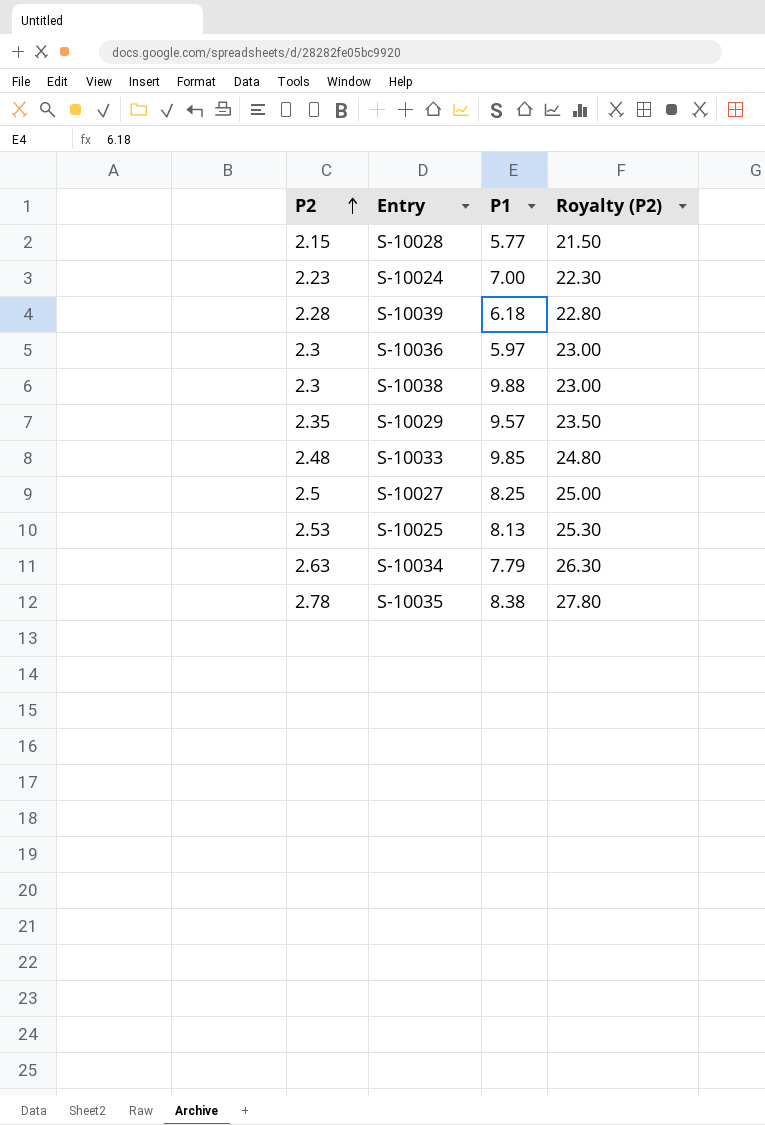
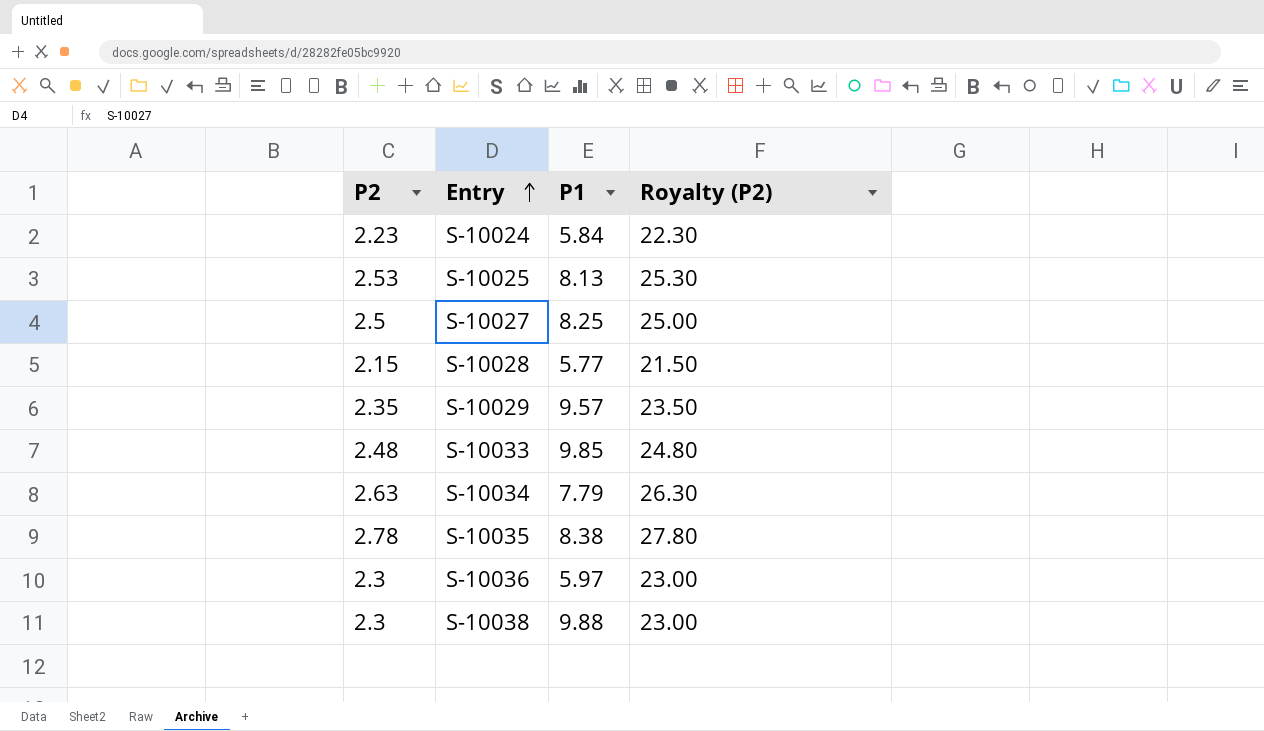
row order: P2 ascending -> Entry ascending
row S-10039: 2.28 | 6.18 | 22.80 -> none
S-10024 | P1: 7.00 -> 5.84

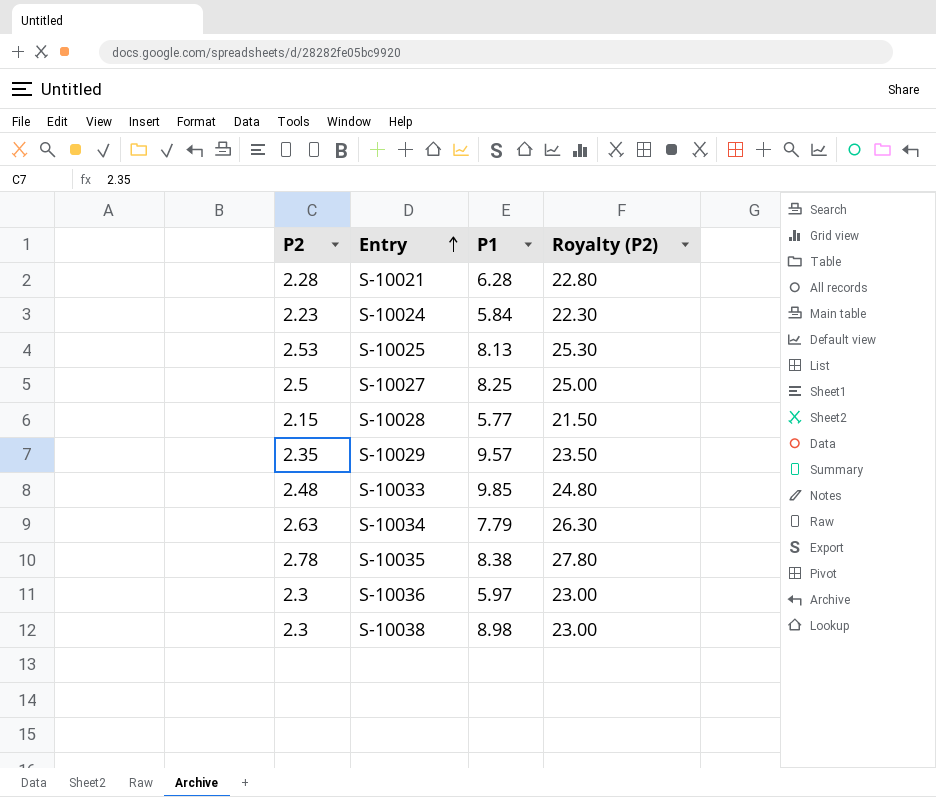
row S-10021: none -> 2.28 | 6.28 | 22.80
S-10038 | P1: 9.88 -> 8.98

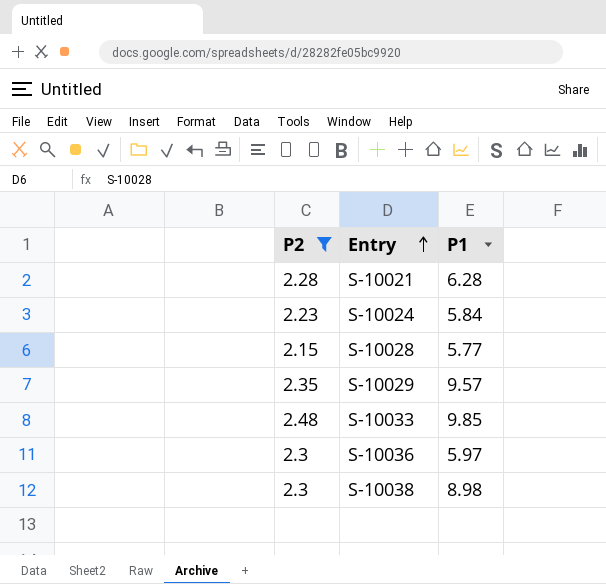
filter: none -> P2 <= 2.48
column Royalty (P2) | formula: [P2] * 10 -> none

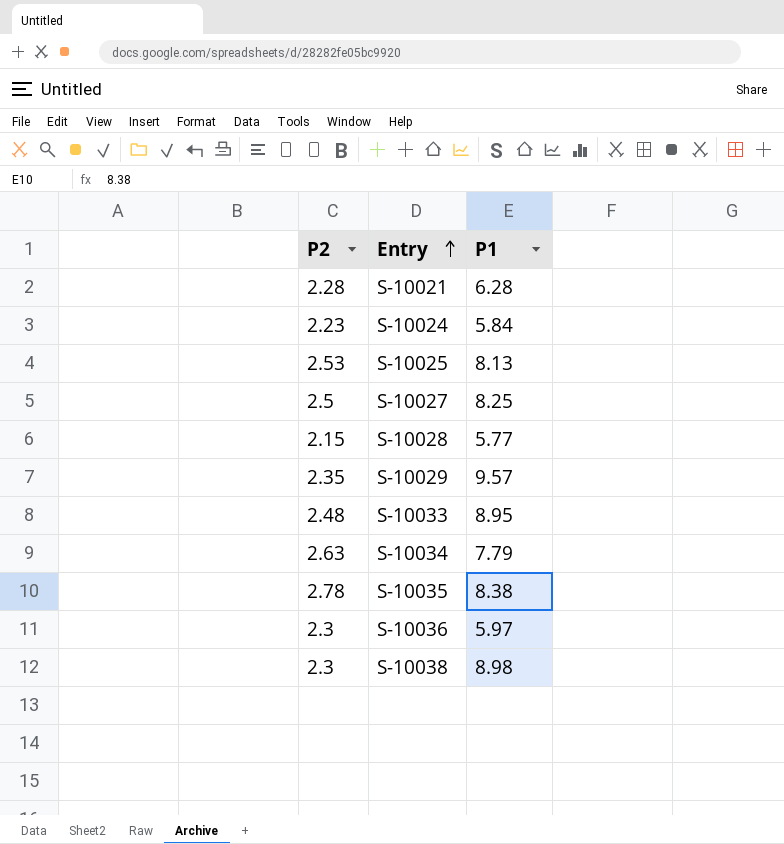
filter: P2 <= 2.48 -> none
S-10033 | P1: 9.85 -> 8.95

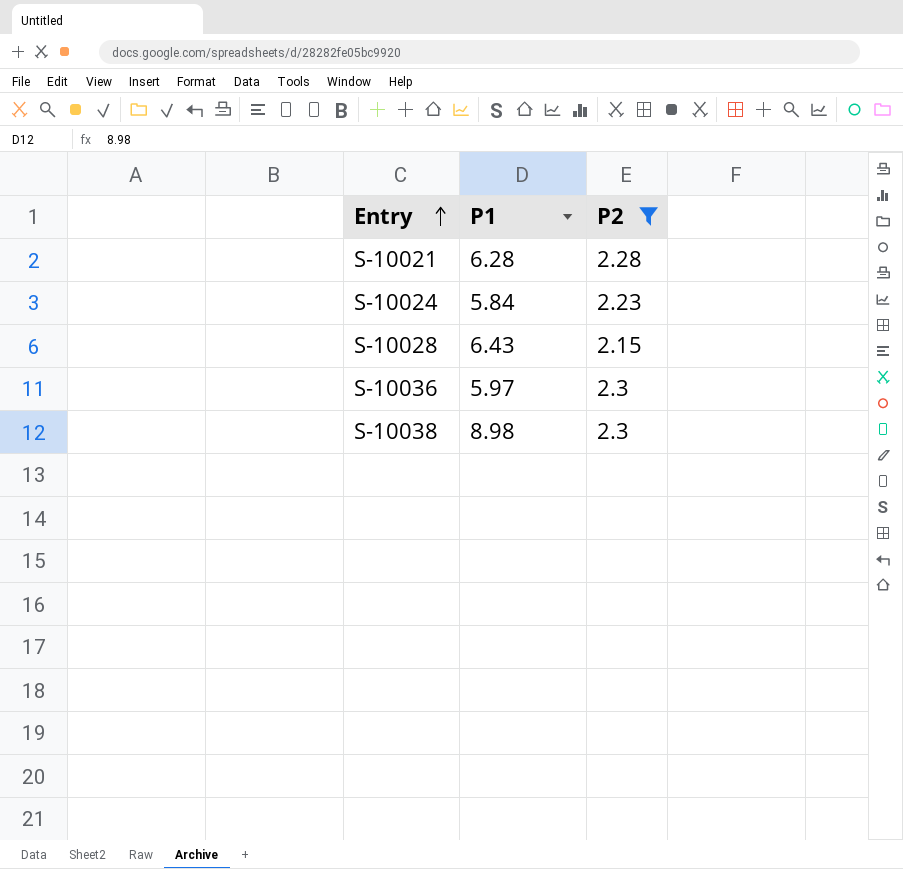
filter: none -> P2 <= 2.3
column P2 | position: 1 -> 3
S-10028 | P1: 5.77 -> 6.43

